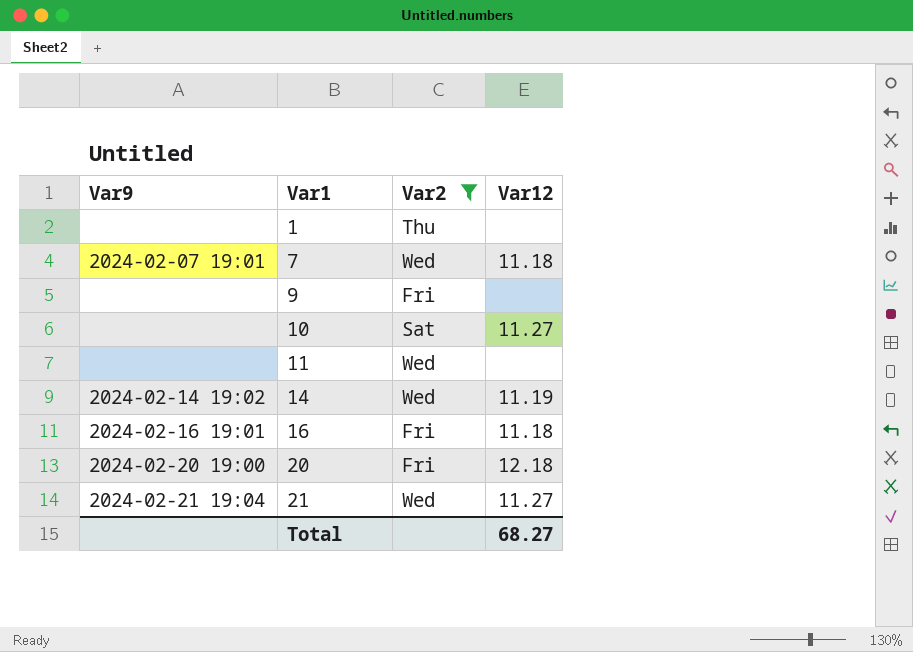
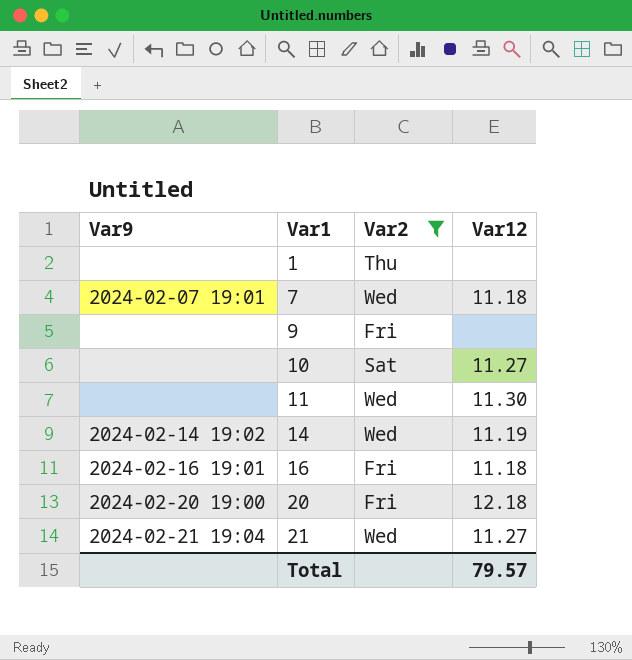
11 | Var12: none -> 11.30
Total | Var12: 68.27 -> 79.57

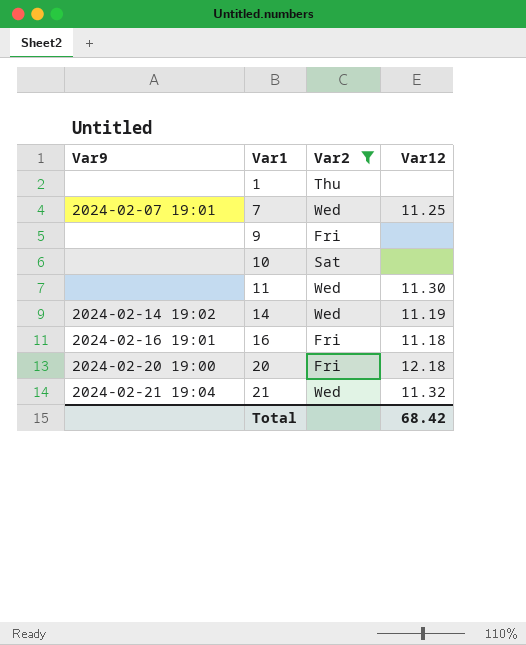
7 | Var12: 11.18 -> 11.25
10 | Var12: 11.27 -> none
21 | Var12: 11.27 -> 11.32
Total | Var12: 79.57 -> 68.42

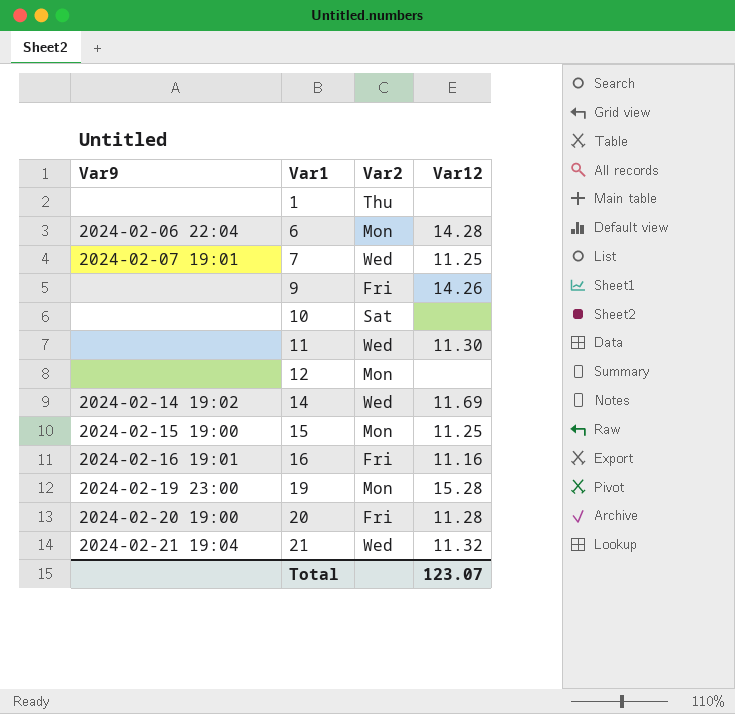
filter: Var2 != Mon -> none
9 | Var12: none -> 14.26
14 | Var12: 11.19 -> 11.69
16 | Var12: 11.18 -> 11.16
20 | Var12: 12.18 -> 11.28
Total | Var12: 68.42 -> 123.07

